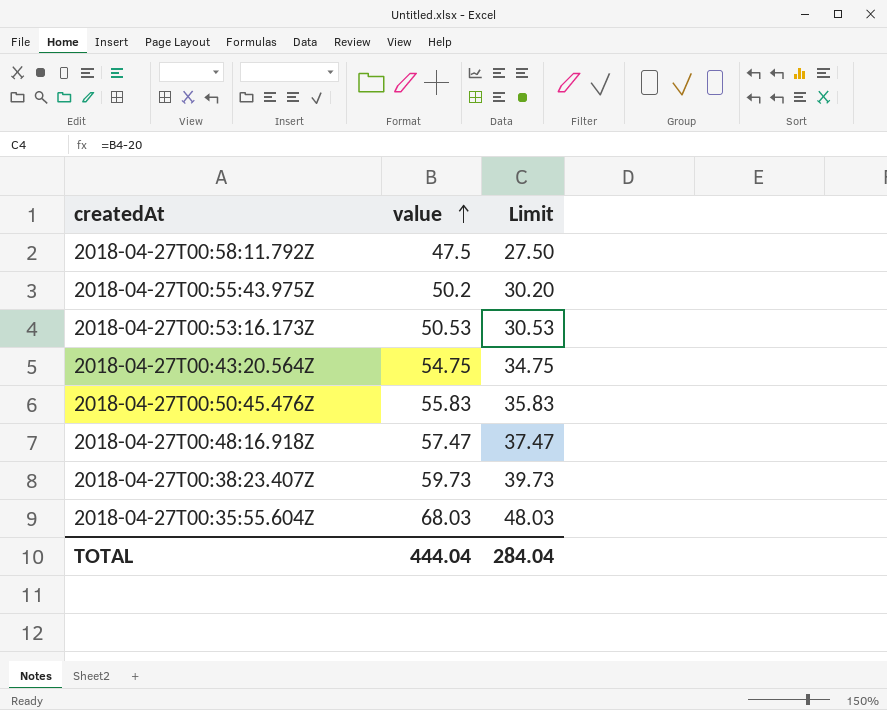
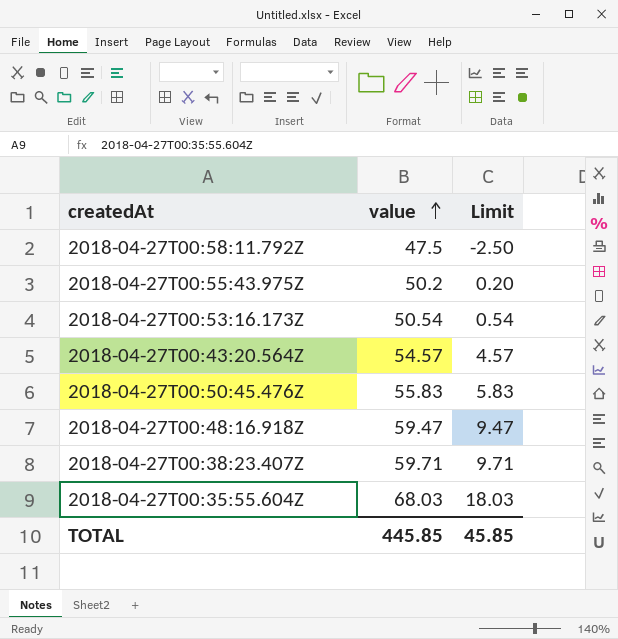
column Limit | formula: [value] - 20 -> [value] - 50
2018-04-27T00:53:16.173Z | value: 50.53 -> 50.54
2018-04-27T00:43:20.564Z | value: 54.75 -> 54.57
2018-04-27T00:48:16.918Z | value: 57.47 -> 59.47
2018-04-27T00:38:23.407Z | value: 59.73 -> 59.71
TOTAL | value: 444.04 -> 445.85
TOTAL | Limit: 284.04 -> 45.85

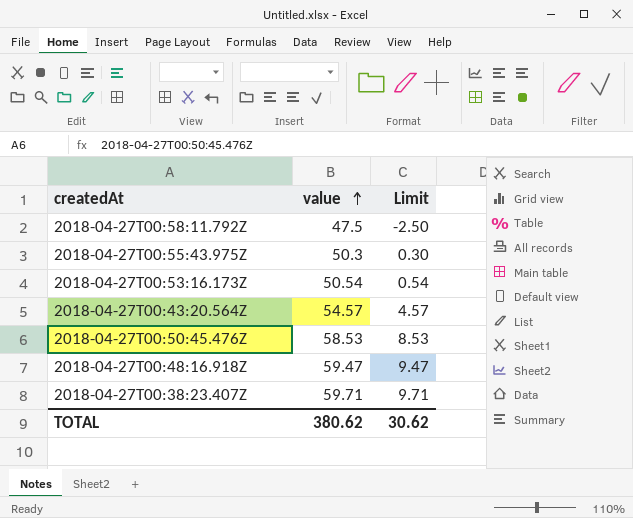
row 2018-04-27T00:35:55.604Z: 68.03 | 18.03 -> none
2018-04-27T00:55:43.975Z | value: 50.2 -> 50.3
2018-04-27T00:55:43.975Z | Limit: 0.20 -> 0.30
2018-04-27T00:50:45.476Z | value: 55.83 -> 58.53
2018-04-27T00:50:45.476Z | Limit: 5.83 -> 8.53
TOTAL | value: 445.85 -> 380.62
TOTAL | Limit: 45.85 -> 30.62

